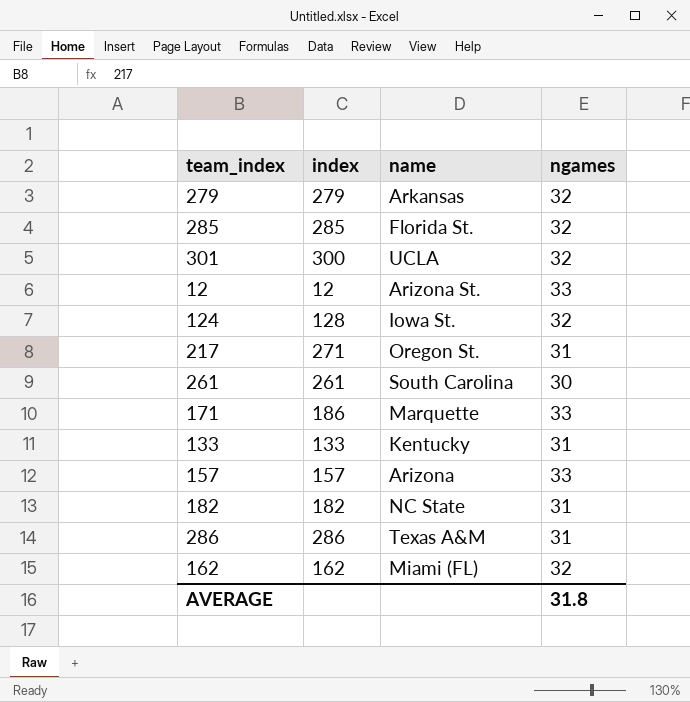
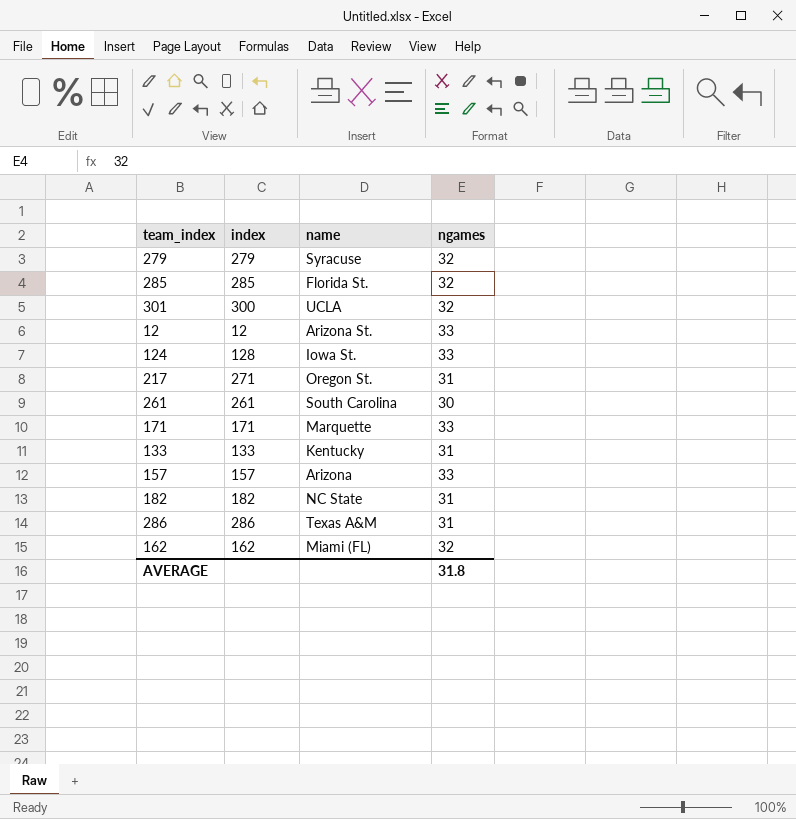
279 | name: Arkansas -> Syracuse
124 | ngames: 32 -> 33
171 | index: 186 -> 171

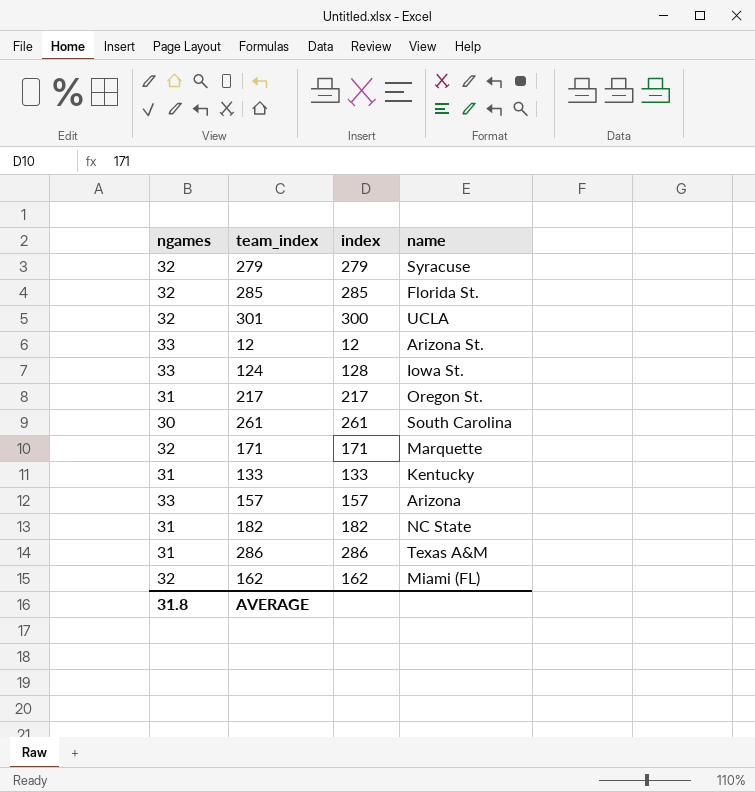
column ngames | position: 4 -> 1
217 | index: 271 -> 217
171 | ngames: 33 -> 32

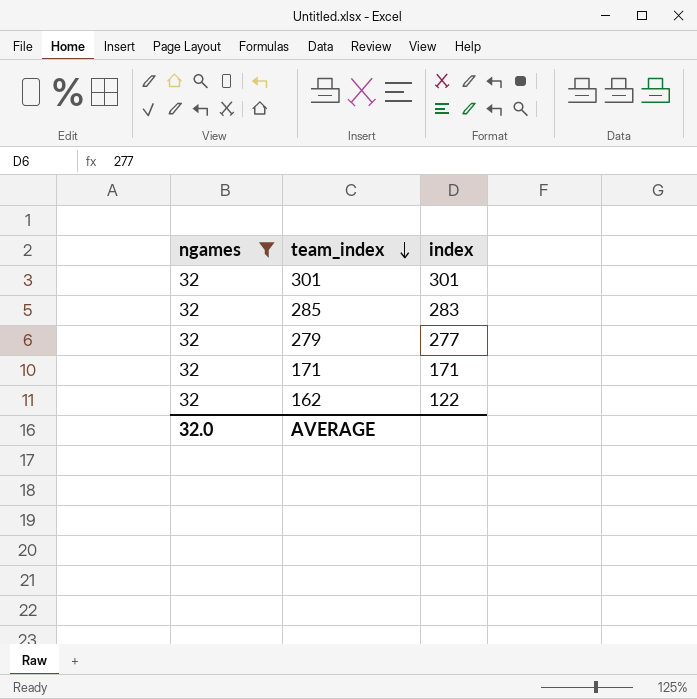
filter: none -> ngames = 32
row order: none -> team_index descending
column name | position: 4 -> none
301 | index: 300 -> 301
285 | index: 285 -> 283
279 | index: 279 -> 277
162 | index: 162 -> 122
AVERAGE | ngames: 31.8 -> 32.0

